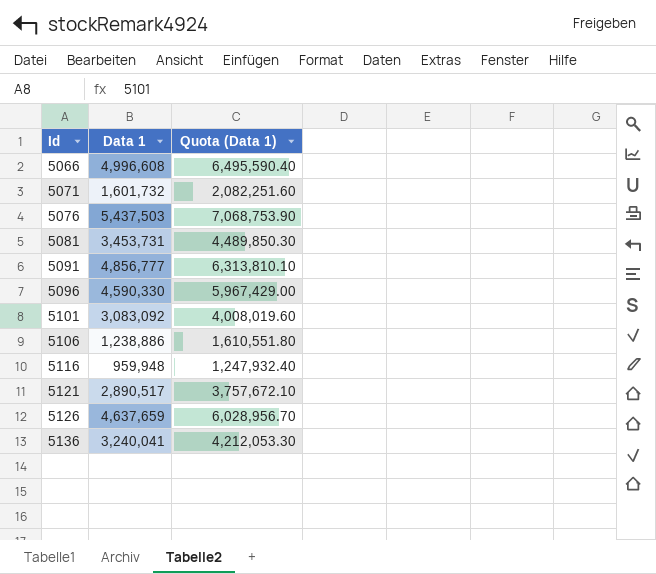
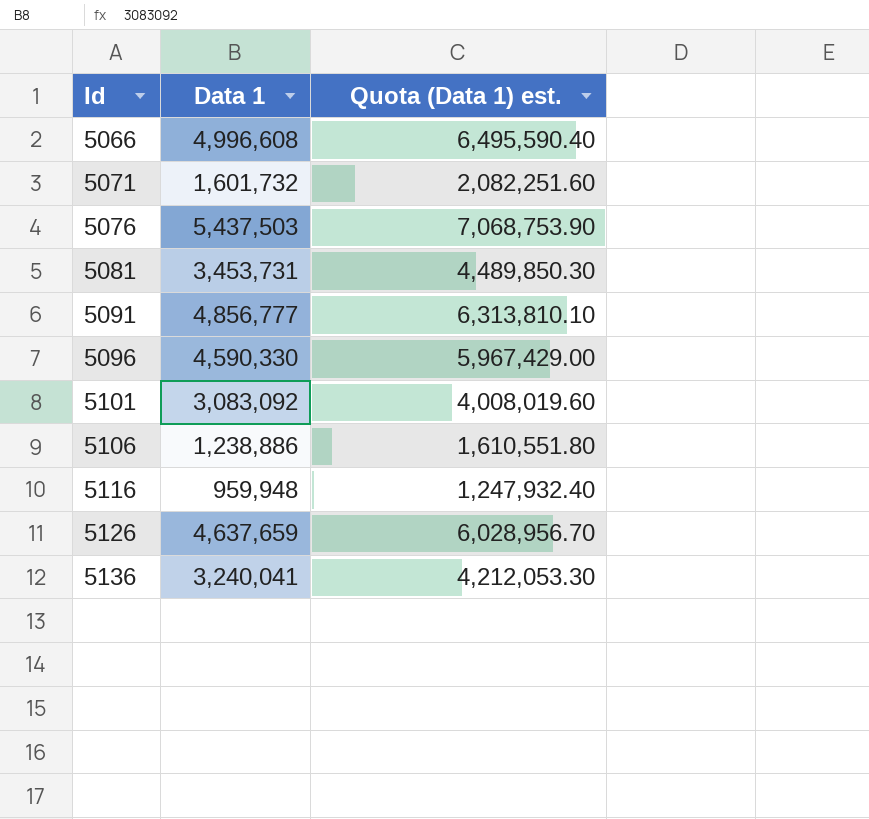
column name: Quota (Data 1) -> Quota (Data 1) est.
row 5121: 2,890,517 | 3,757,672.10 -> none

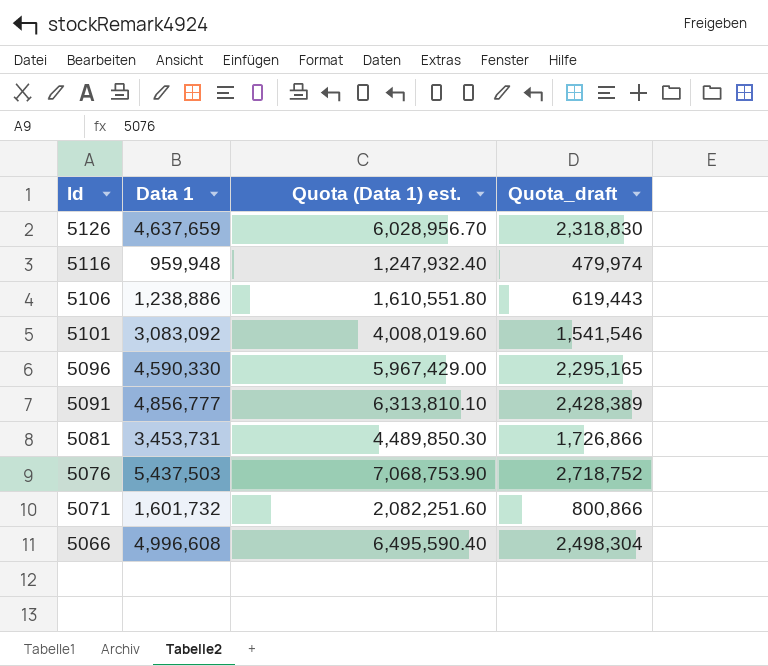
row order: Id ascending -> Id descending
column Quota_draft | formula: none -> [Data 1] * 0.5
row 5136: 3,240,041 | 4,212,053.30 -> none

